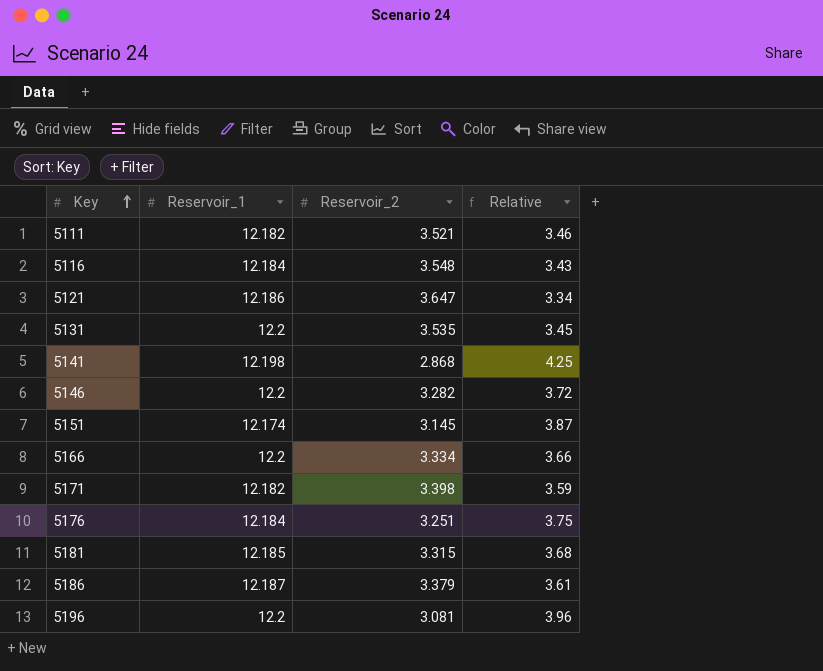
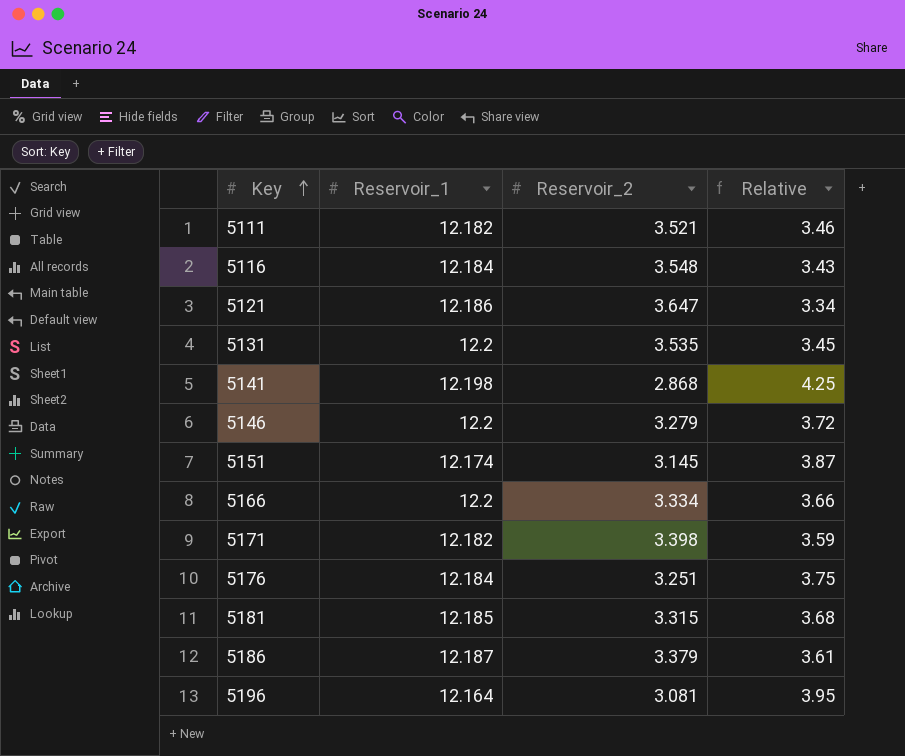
5146 | Reservoir_2: 3.282 -> 3.279
5196 | Reservoir_1: 12.2 -> 12.164
5196 | Relative: 3.96 -> 3.95

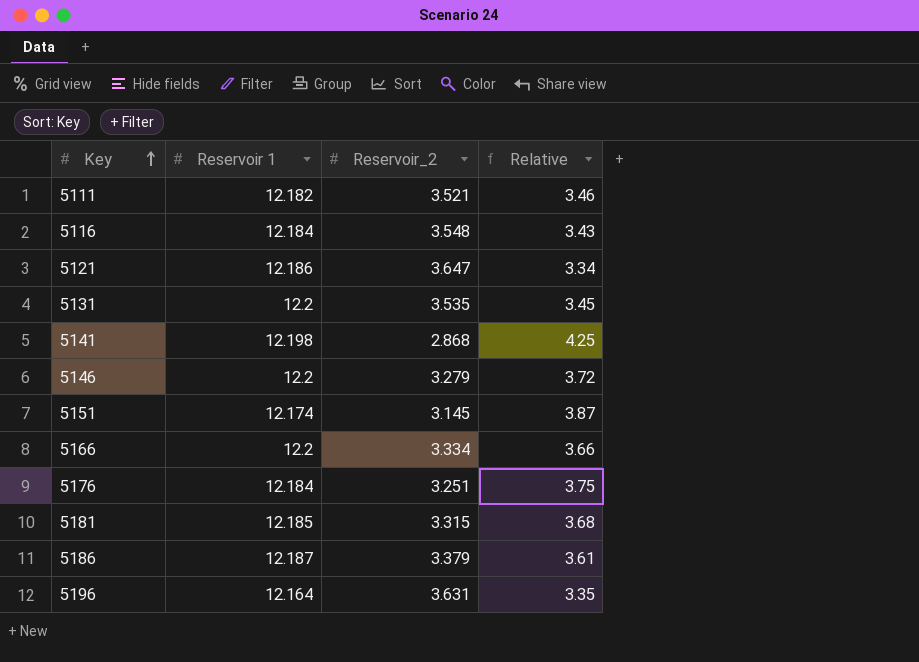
column name: Reservoir_1 -> Reservoir 1
row 5171: 12.182 | 3.398 | 3.59 -> none
5196 | Reservoir_2: 3.081 -> 3.631
5196 | Relative: 3.95 -> 3.35

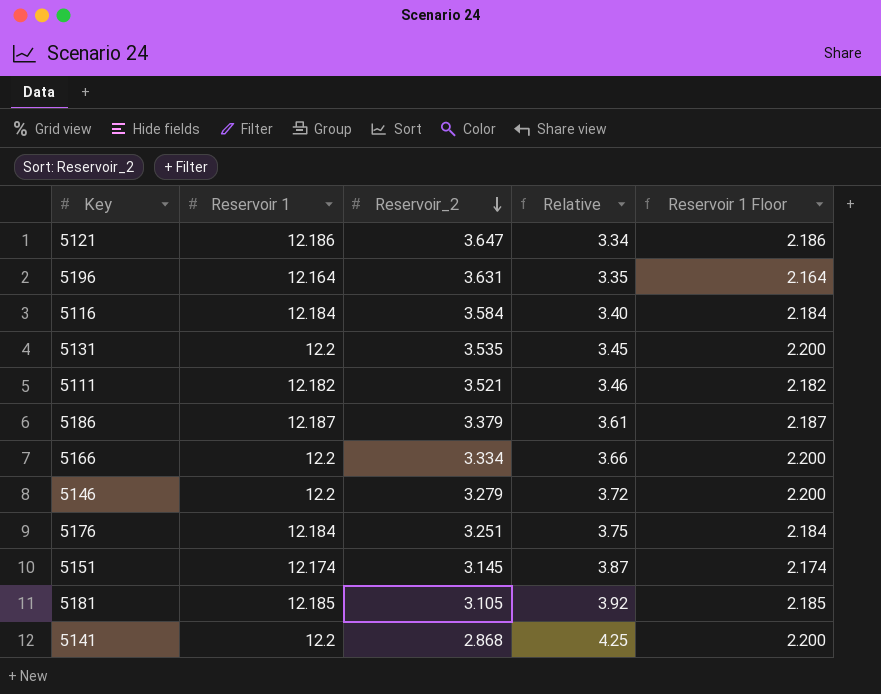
row order: Key ascending -> Reservoir_2 descending
column Reservoir 1 Floor | formula: none -> [Reservoir 1] - 10
5116 | Reservoir_2: 3.548 -> 3.584
5116 | Relative: 3.43 -> 3.40
5181 | Reservoir_2: 3.315 -> 3.105
5181 | Relative: 3.68 -> 3.92
5141 | Reservoir 1: 12.198 -> 12.2

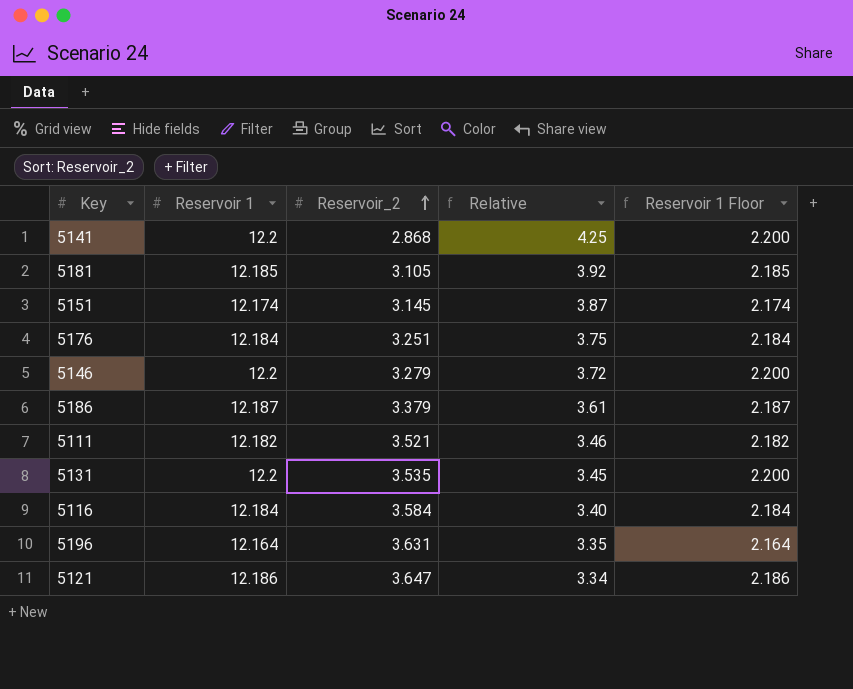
row order: Reservoir_2 descending -> Reservoir_2 ascending
row 5166: 12.2 | 3.334 | 3.66 | 2.200 -> none

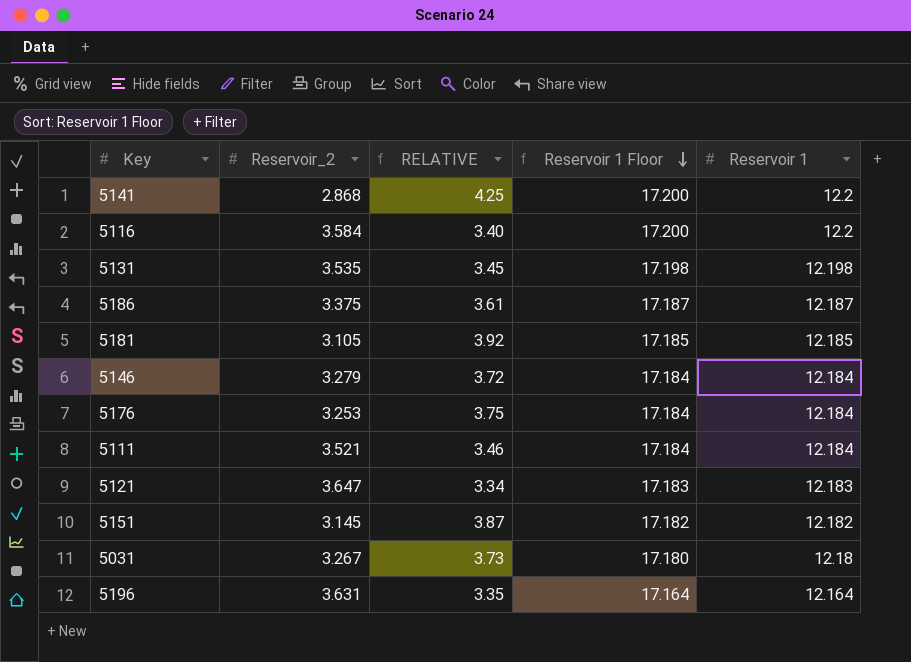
row order: Reservoir_2 ascending -> Reservoir 1 Floor descending
column name: Relative -> RELATIVE
column Reservoir 1 Floor | formula: [Reservoir 1] - 10 -> [Reservoir 1] + 5
column Reservoir 1 | position: 2 -> 5
5116 | Reservoir 1: 12.184 -> 12.2
5131 | Reservoir 1: 12.2 -> 12.198
5186 | Reservoir_2: 3.379 -> 3.375
5146 | Reservoir 1: 12.2 -> 12.184
5176 | Reservoir_2: 3.251 -> 3.253
5111 | Reservoir 1: 12.182 -> 12.184
5121 | Reservoir 1: 12.186 -> 12.183
5151 | Reservoir 1: 12.174 -> 12.182
row 5031: none -> 3.267 | 3.73 | 17.180 | 12.18

